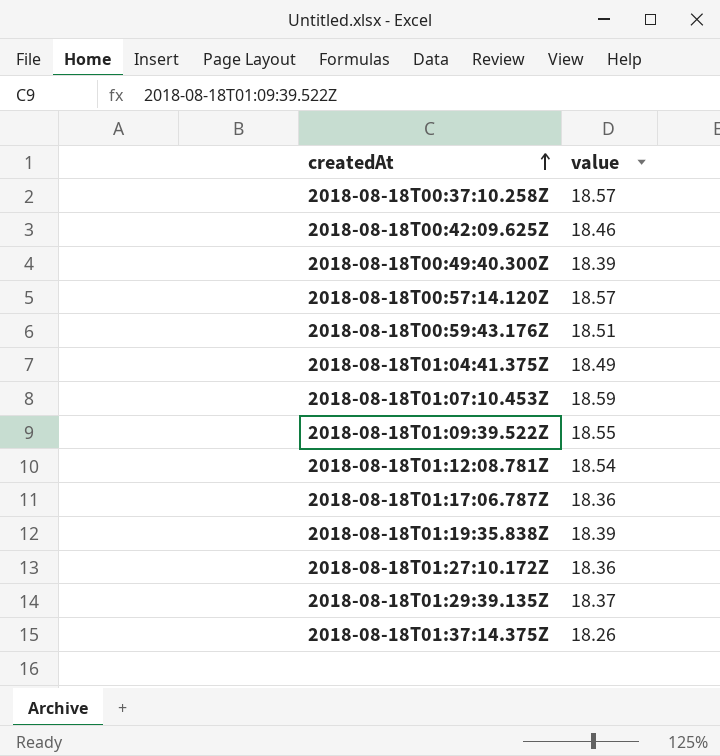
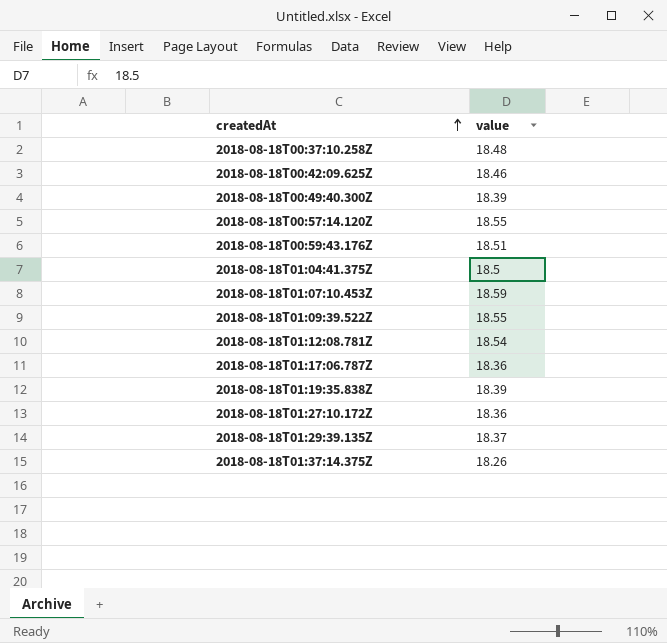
2018-08-18T00:37:10.258Z | value: 18.57 -> 18.48
2018-08-18T00:57:14.120Z | value: 18.57 -> 18.55
2018-08-18T01:04:41.375Z | value: 18.49 -> 18.5

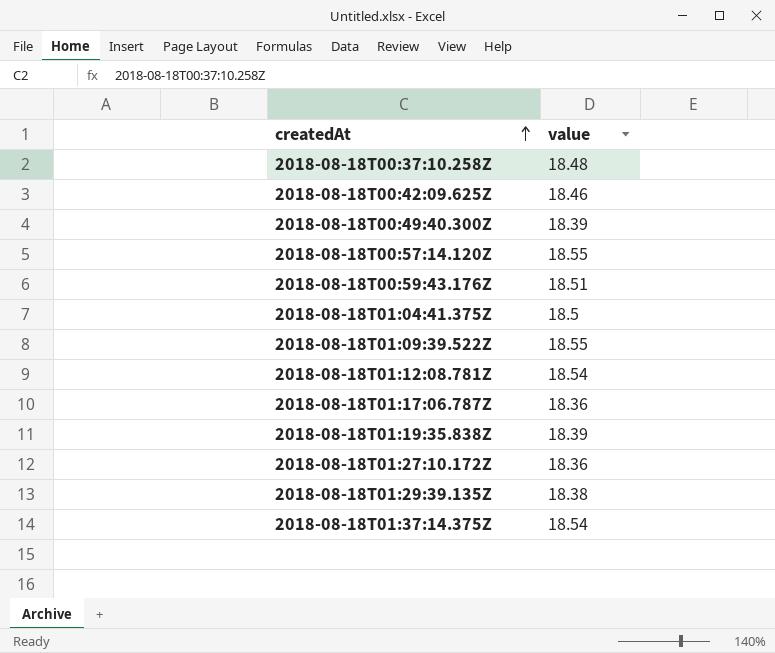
row 2018-08-18T01:07:10.453Z: 18.59 -> none
2018-08-18T01:29:39.135Z | value: 18.37 -> 18.38
2018-08-18T01:37:14.375Z | value: 18.26 -> 18.54

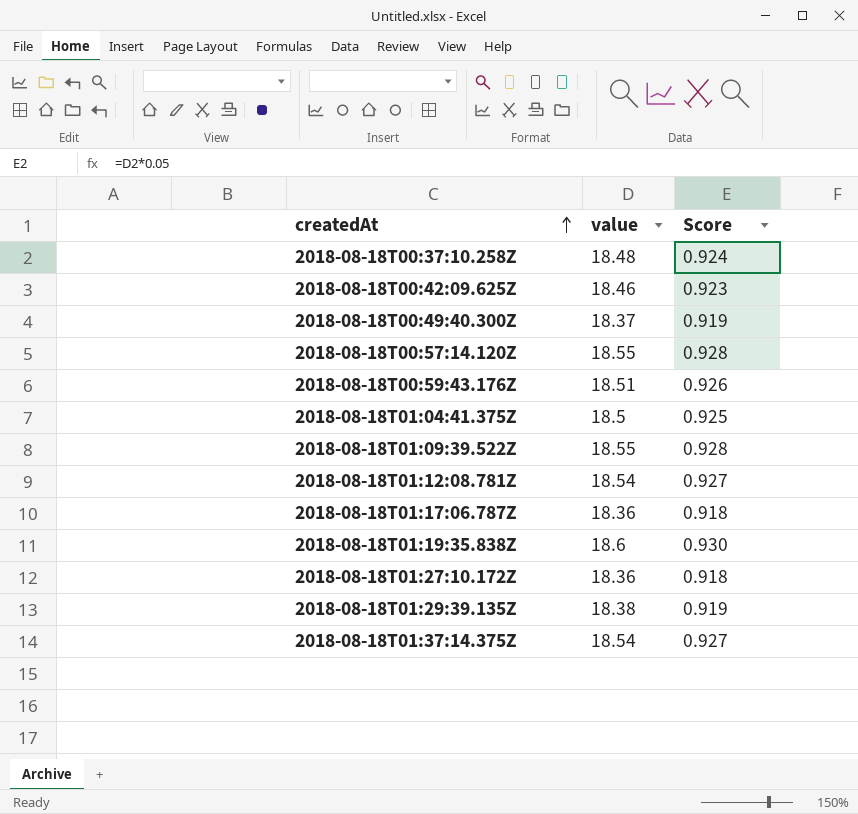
column Score | formula: none -> [value] * 0.05
2018-08-18T00:49:40.300Z | value: 18.39 -> 18.37
2018-08-18T01:19:35.838Z | value: 18.39 -> 18.6

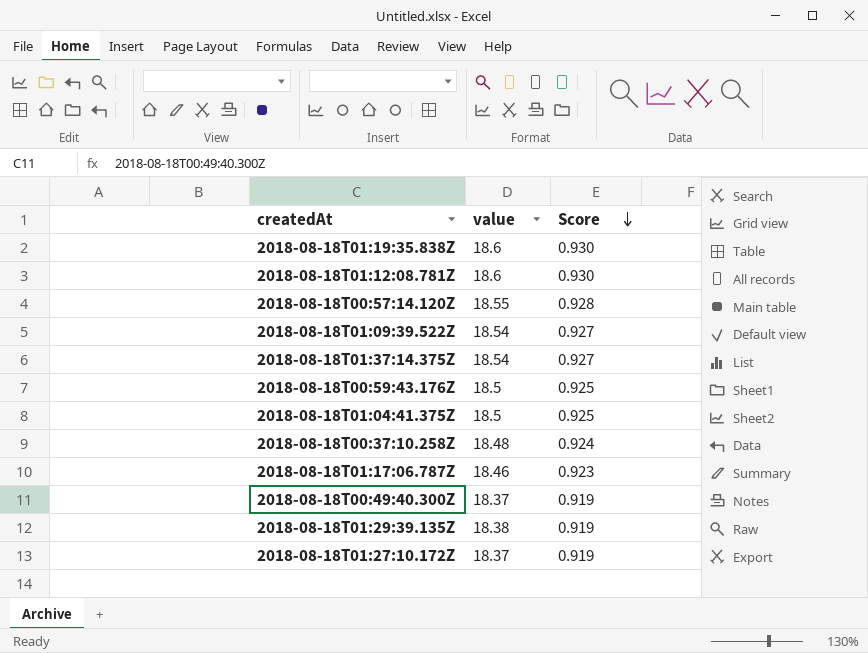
row order: createdAt ascending -> Score descending
row 2018-08-18T00:42:09.625Z: 18.46 | 0.923 -> none
2018-08-18T01:12:08.781Z | value: 18.54 -> 18.6
2018-08-18T01:12:08.781Z | Score: 0.927 -> 0.930
2018-08-18T01:09:39.522Z | value: 18.55 -> 18.54
2018-08-18T01:09:39.522Z | Score: 0.928 -> 0.927
2018-08-18T00:59:43.176Z | value: 18.51 -> 18.5
2018-08-18T00:59:43.176Z | Score: 0.926 -> 0.925
2018-08-18T01:17:06.787Z | value: 18.36 -> 18.46
2018-08-18T01:17:06.787Z | Score: 0.918 -> 0.923
2018-08-18T01:27:10.172Z | value: 18.36 -> 18.37
2018-08-18T01:27:10.172Z | Score: 0.918 -> 0.919

